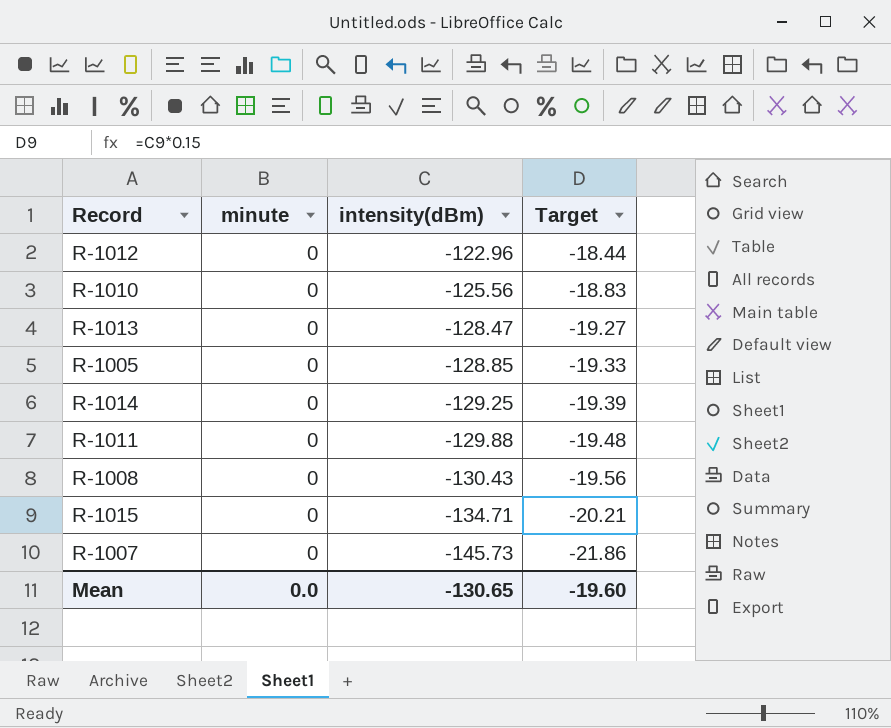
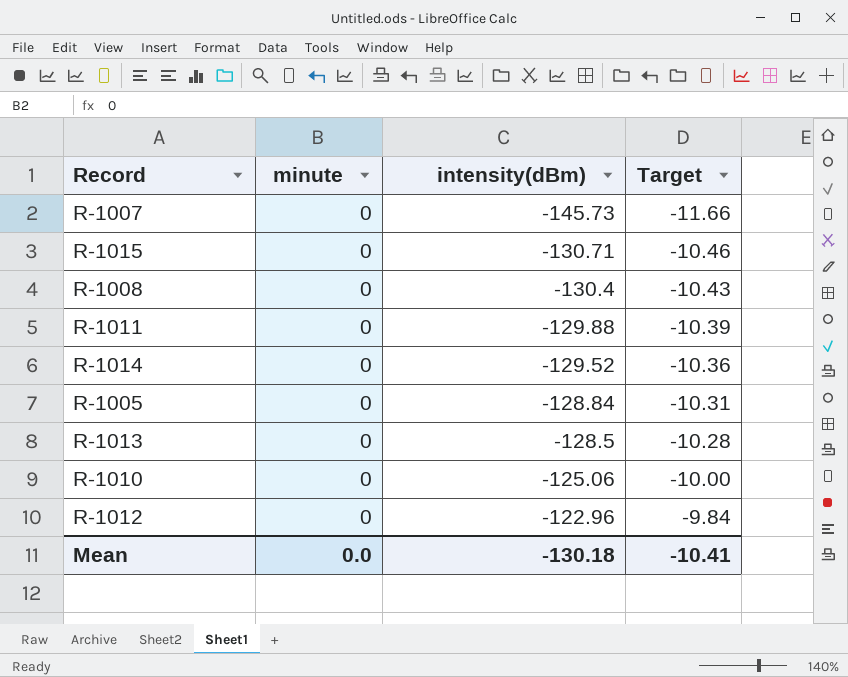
row order: intensity(dBm) descending -> intensity(dBm) ascending
column Target | formula: [intensity(dBm)] * 0.15 -> [intensity(dBm)] * 0.08
R-1015 | intensity(dBm): -134.71 -> -130.71
R-1008 | intensity(dBm): -130.43 -> -130.4
R-1014 | intensity(dBm): -129.25 -> -129.52
R-1005 | intensity(dBm): -128.85 -> -128.84
R-1013 | intensity(dBm): -128.47 -> -128.5
R-1010 | intensity(dBm): -125.56 -> -125.06
Mean | intensity(dBm): -130.65 -> -130.18
Mean | Target: -19.60 -> -10.41

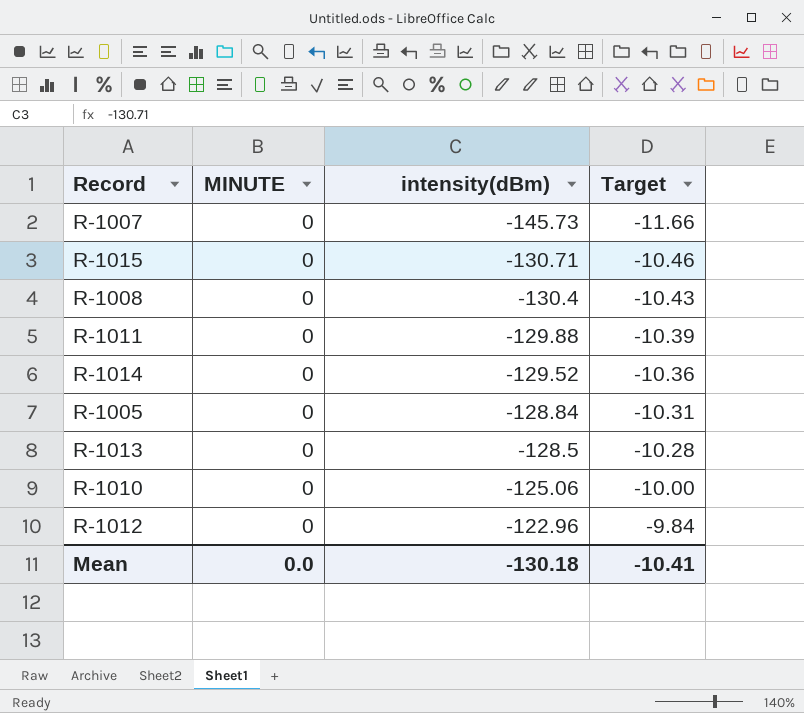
column name: minute -> MINUTE

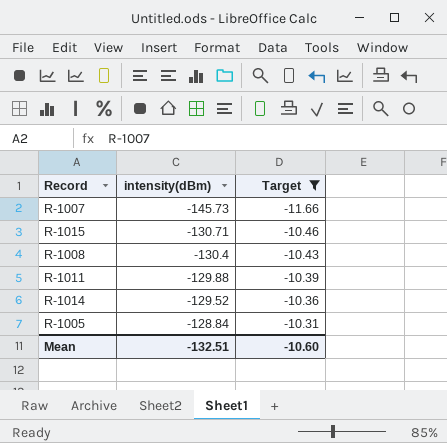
filter: none -> Target <= -10.31
column MINUTE | position: 2 -> none
Mean | intensity(dBm): -130.18 -> -132.51
Mean | Target: -10.41 -> -10.60

